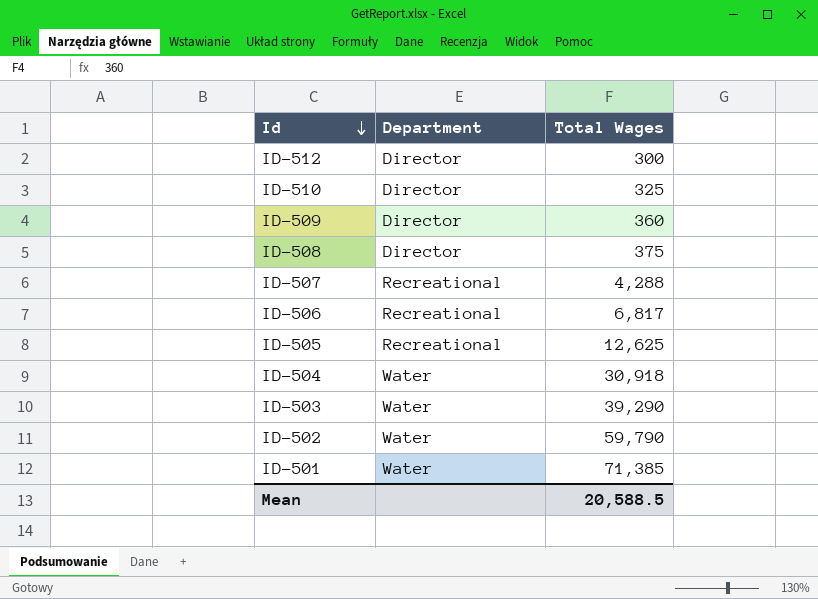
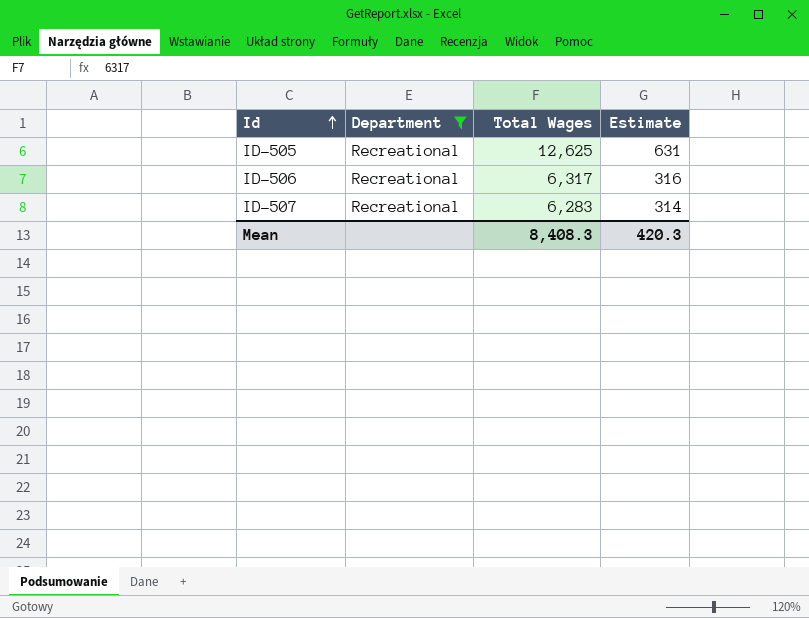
filter: none -> Department = Recreational
row order: Id descending -> Id ascending
column Estimate | formula: none -> [Total Wages] * 0.05
ID-506 | Total Wages: 6,817 -> 6,317
ID-507 | Total Wages: 4,288 -> 6,283
Mean | Total Wages: 20,588.5 -> 8,408.3

